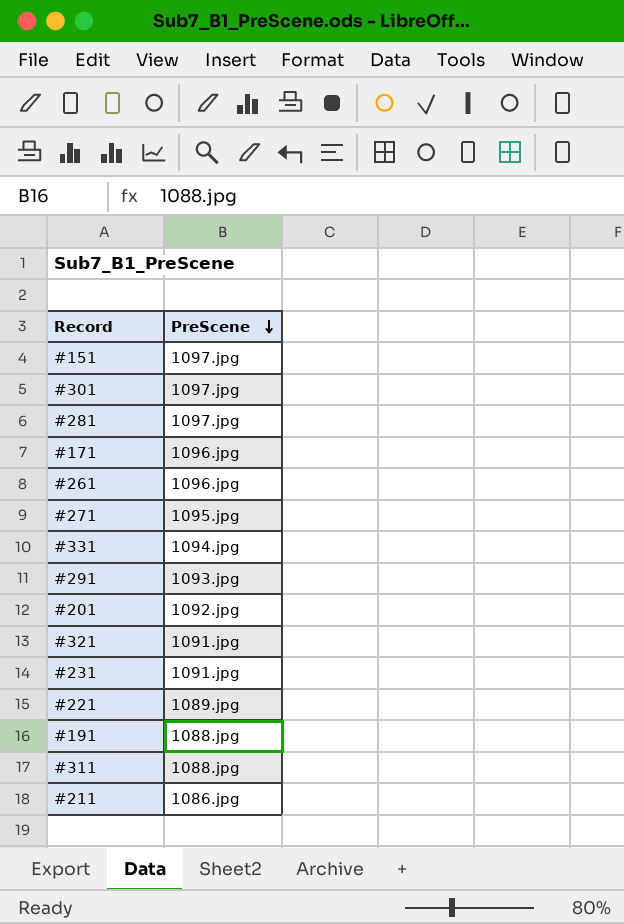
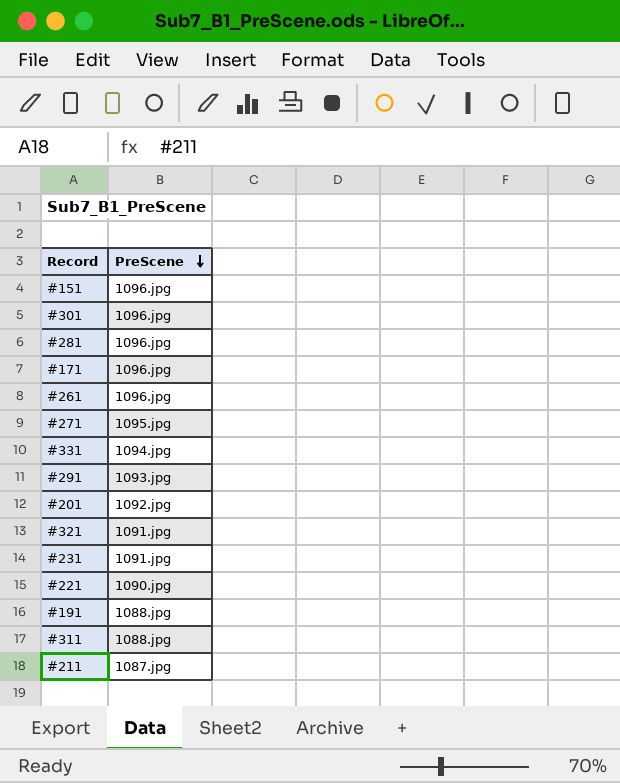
#151 | PreScene: 1097.jpg -> 1096.jpg
#301 | PreScene: 1097.jpg -> 1096.jpg
#281 | PreScene: 1097.jpg -> 1096.jpg
#221 | PreScene: 1089.jpg -> 1090.jpg
#211 | PreScene: 1086.jpg -> 1087.jpg

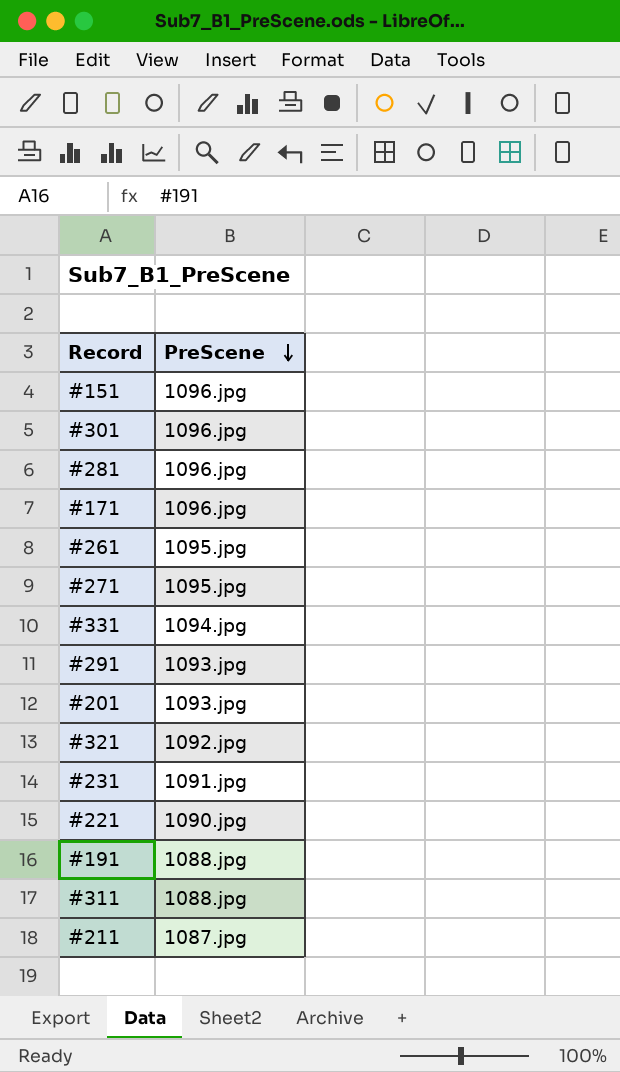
#261 | PreScene: 1096.jpg -> 1095.jpg
#201 | PreScene: 1092.jpg -> 1093.jpg
#321 | PreScene: 1091.jpg -> 1092.jpg

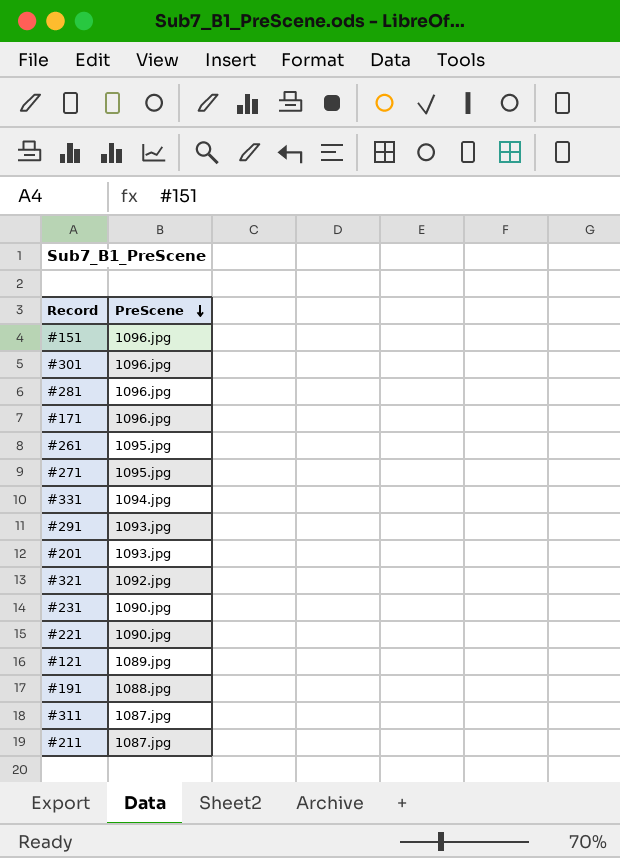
#231 | PreScene: 1091.jpg -> 1090.jpg
row #121: none -> 1089.jpg
#311 | PreScene: 1088.jpg -> 1087.jpg

